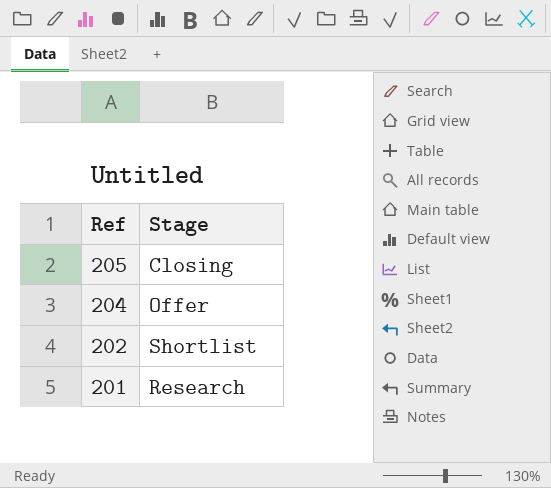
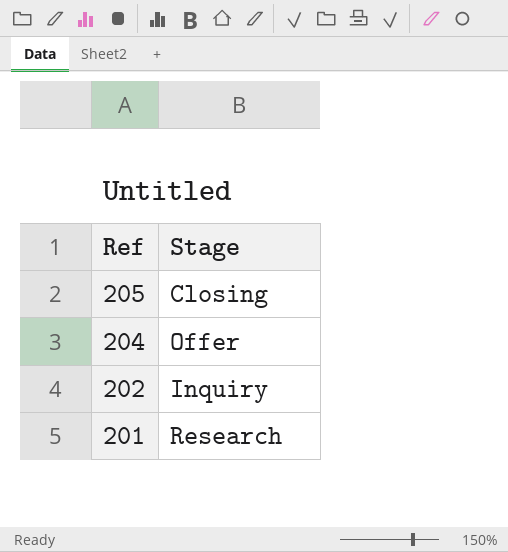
202 | Stage: Shortlist -> Inquiry

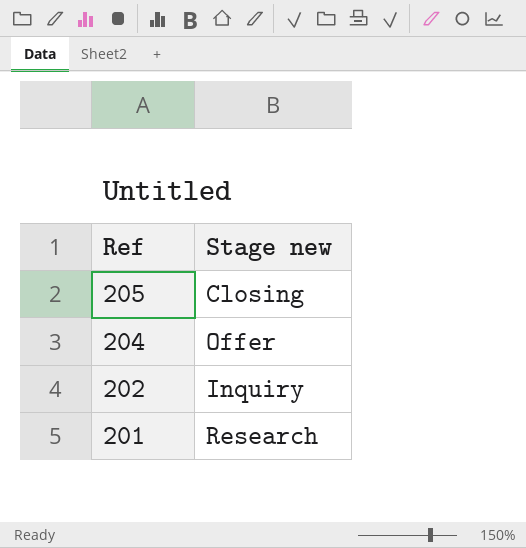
column name: Stage -> Stage new

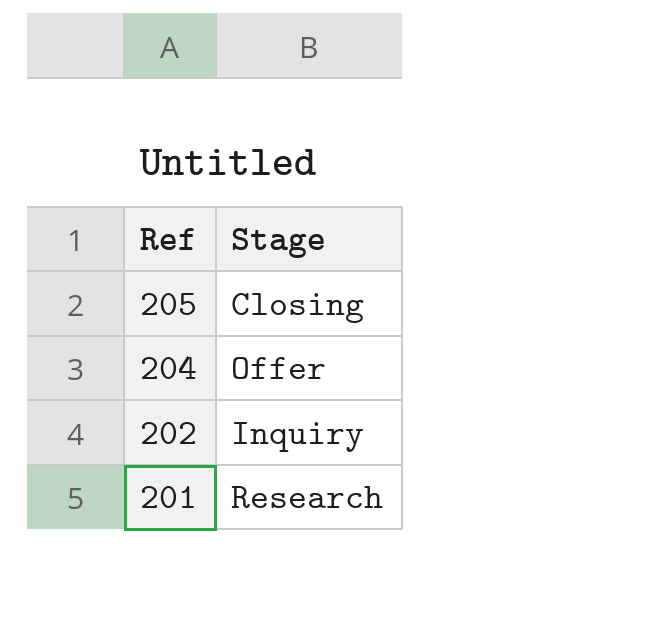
column name: Stage new -> Stage

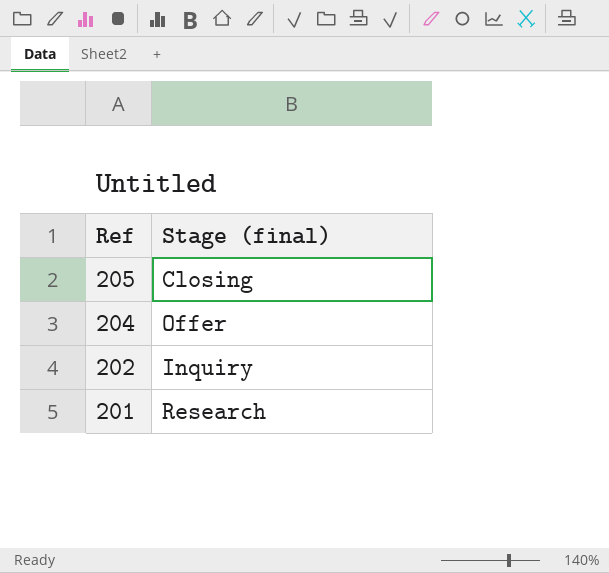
column name: Stage -> Stage (final)

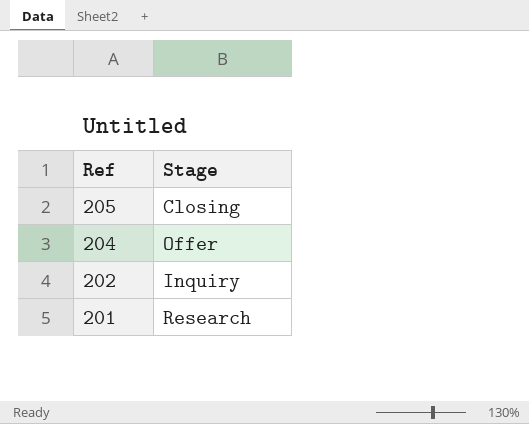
column name: Stage (final) -> Stage

